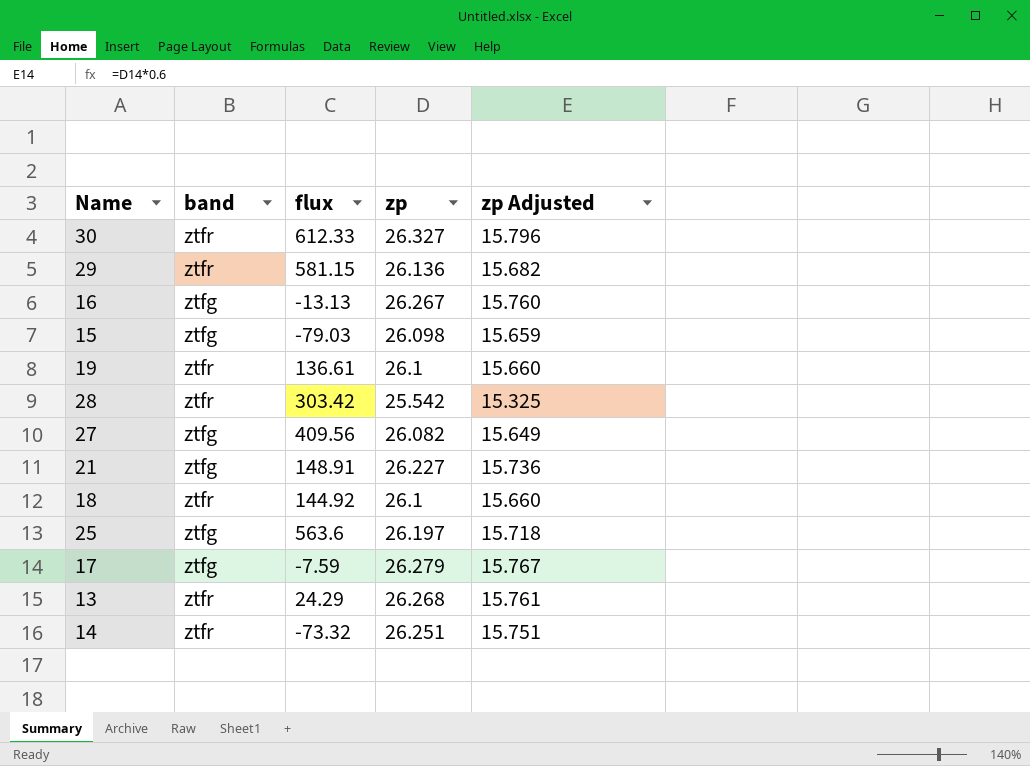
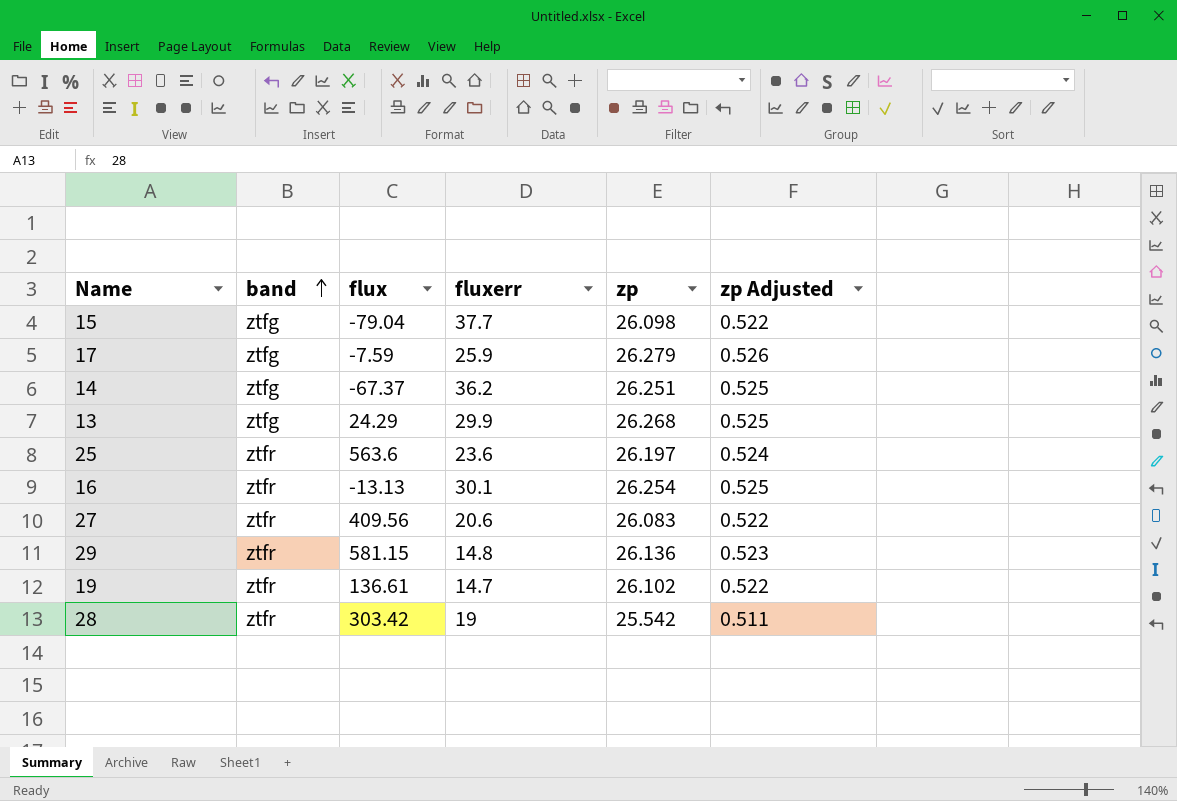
row order: none -> band ascending
column fluxerr | position: none -> 4
column zp Adjusted | formula: [zp] * 0.6 -> [zp] * 0.02
row 30: ztfr | 612.33 | 26.327 | 15.796 -> none
row 21: ztfg | 148.91 | 26.227 | 15.736 -> none
row 18: ztfr | 144.92 | 26.1 | 15.660 -> none
15 | flux: -79.03 -> -79.04
14 | band: ztfr -> ztfg
14 | flux: -73.32 -> -67.37
13 | band: ztfr -> ztfg
25 | band: ztfg -> ztfr
16 | band: ztfg -> ztfr
16 | zp: 26.267 -> 26.254
27 | band: ztfg -> ztfr
27 | zp: 26.082 -> 26.083
19 | zp: 26.1 -> 26.102

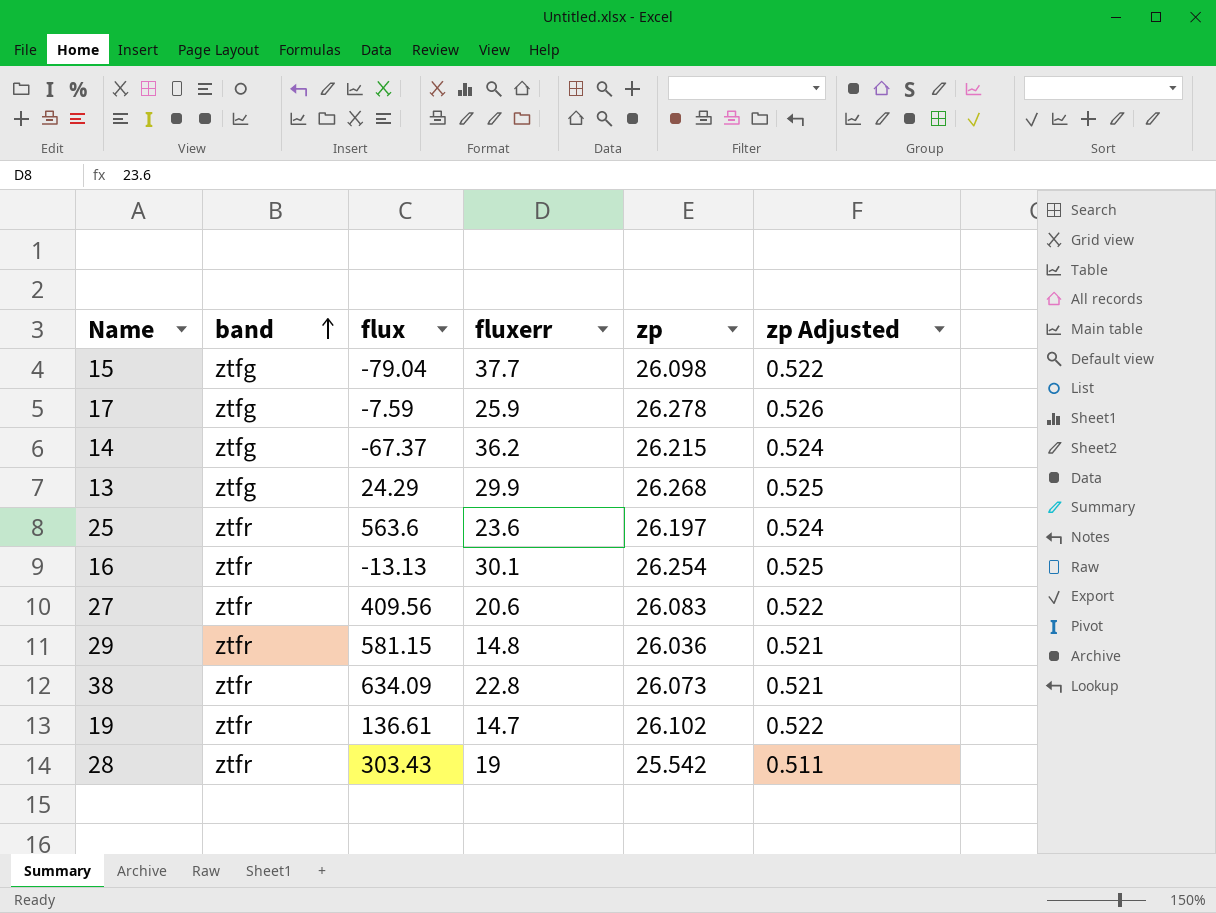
17 | zp: 26.279 -> 26.278
14 | zp: 26.251 -> 26.215
14 | zp Adjusted: 0.525 -> 0.524
29 | zp: 26.136 -> 26.036
29 | zp Adjusted: 0.523 -> 0.521
row 38: none -> ztfr | 634.09 | 22.8 | 26.073 | 0.521
28 | flux: 303.42 -> 303.43

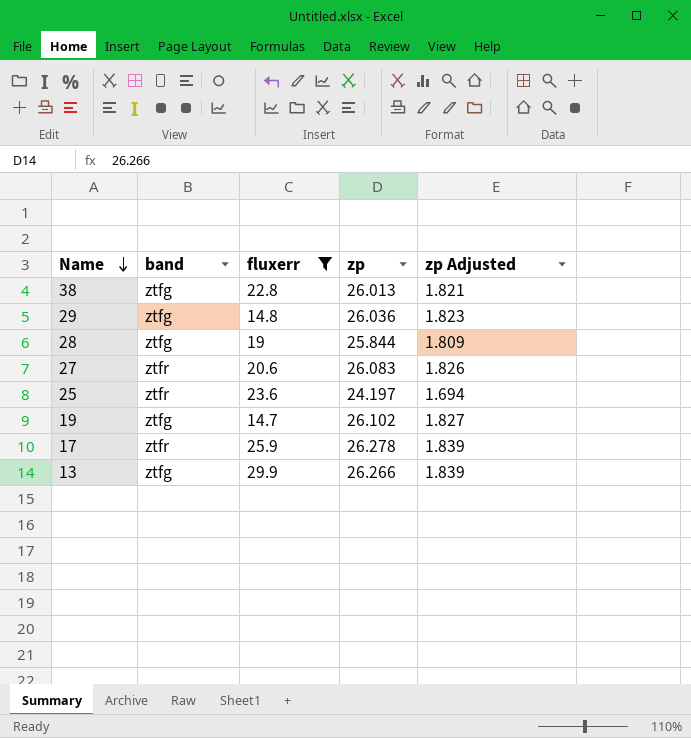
filter: none -> fluxerr <= 29.9
row order: band ascending -> Name descending
column flux | position: 3 -> none
column zp Adjusted | formula: [zp] * 0.02 -> [zp] * 0.07
38 | band: ztfr -> ztfg
38 | zp: 26.073 -> 26.013
29 | band: ztfr -> ztfg
28 | band: ztfr -> ztfg
28 | zp: 25.542 -> 25.844
25 | zp: 26.197 -> 24.197
19 | band: ztfr -> ztfg
17 | band: ztfg -> ztfr
13 | zp: 26.268 -> 26.266

